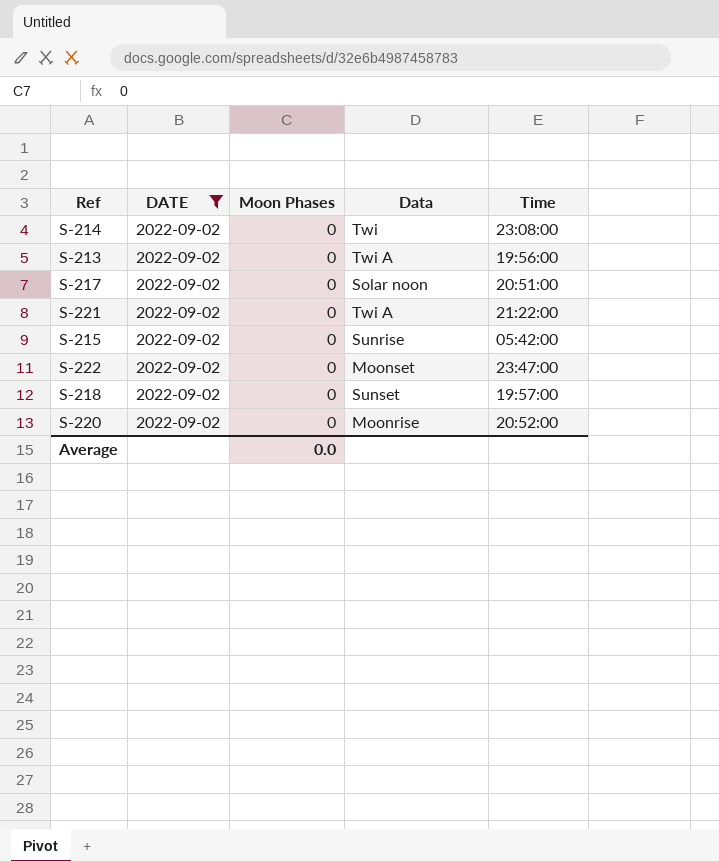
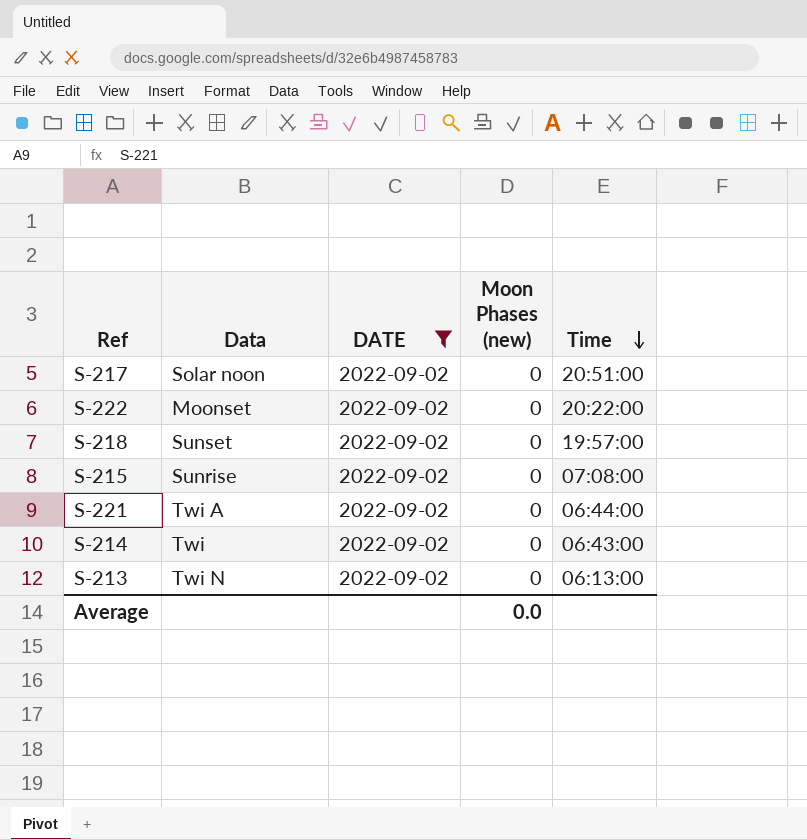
row order: none -> Time descending
column Data | position: 4 -> 2
column name: Moon Phases -> Moon Phases (new)
row S-220: 2022-09-02 | 0 | Moonrise | 20:52:00 -> none
S-222 | Time: 23:47:00 -> 20:22:00
S-215 | Time: 05:42:00 -> 07:08:00
S-221 | Time: 21:22:00 -> 06:44:00
S-214 | Time: 23:08:00 -> 06:43:00
S-213 | Data: Twi A -> Twi N
S-213 | Time: 19:56:00 -> 06:13:00

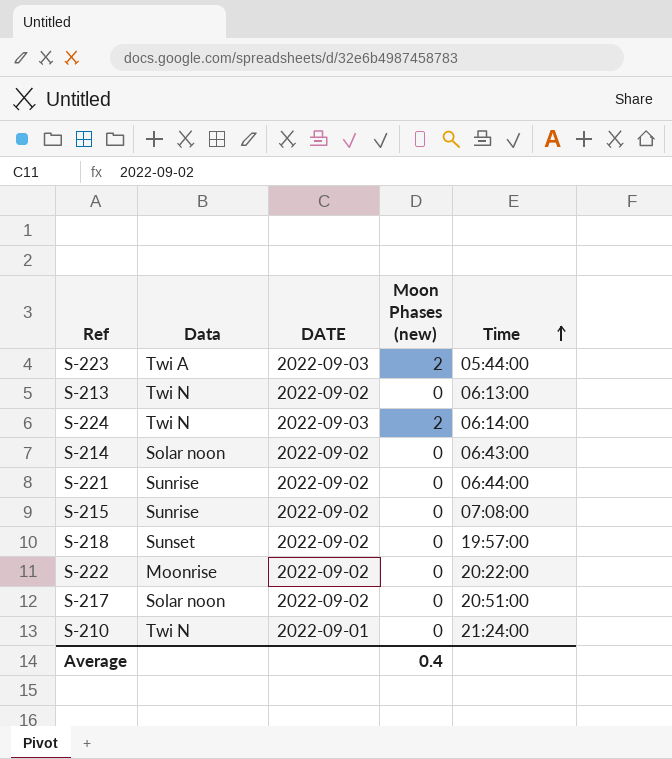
filter: DATE = 2022-09-02 -> none
row order: Time descending -> Time ascending
S-214 | Data: Twi -> Solar noon
S-221 | Data: Twi A -> Sunrise
S-222 | Data: Moonset -> Moonrise
Average | Moon Phases (new): 0.0 -> 0.4

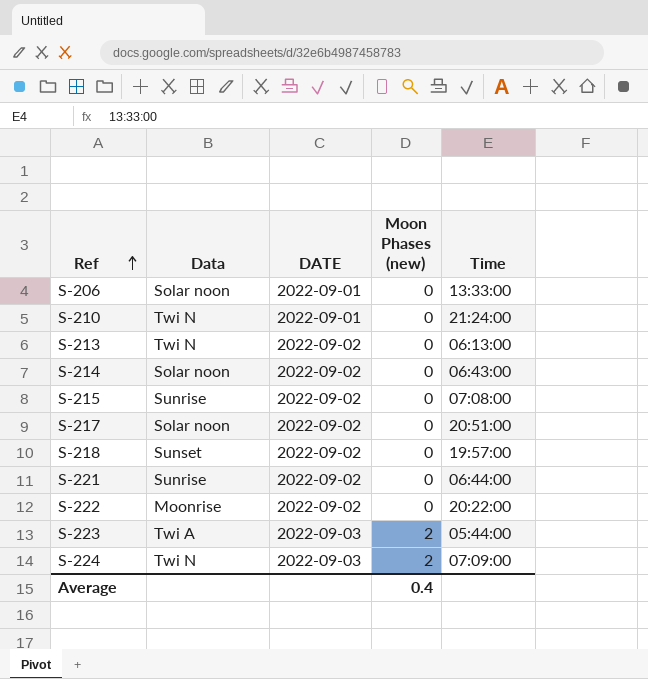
row order: Time ascending -> Ref ascending
row S-206: none -> Solar noon | 2022-09-01 | 0 | 13:33:00
S-224 | Time: 06:14:00 -> 07:09:00

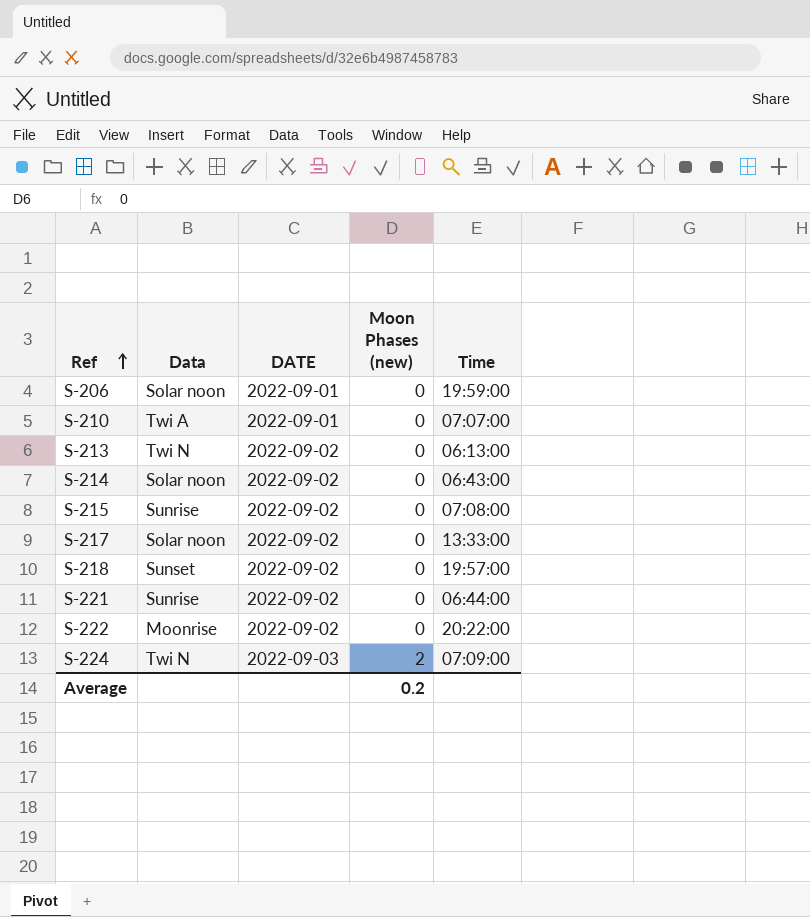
row S-223: Twi A | 2022-09-03 | 2 | 05:44:00 -> none
S-206 | Time: 13:33:00 -> 19:59:00
S-210 | Data: Twi N -> Twi A
S-210 | Time: 21:24:00 -> 07:07:00
S-217 | Time: 20:51:00 -> 13:33:00
Average | Moon Phases (new): 0.4 -> 0.2

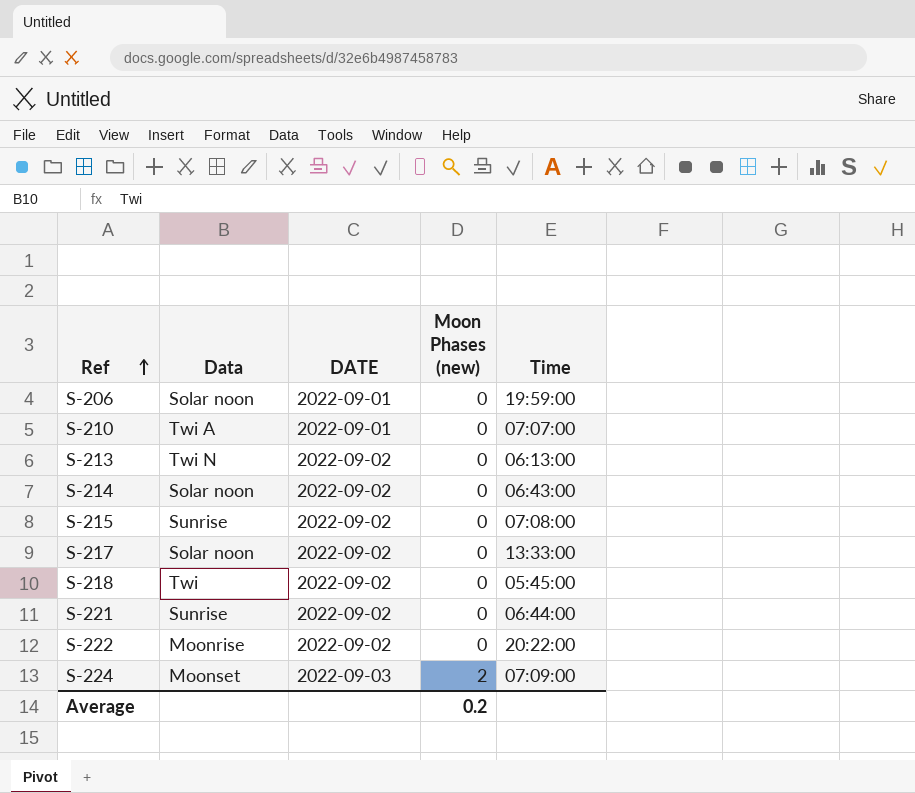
S-218 | Data: Sunset -> Twi
S-218 | Time: 19:57:00 -> 05:45:00
S-224 | Data: Twi N -> Moonset

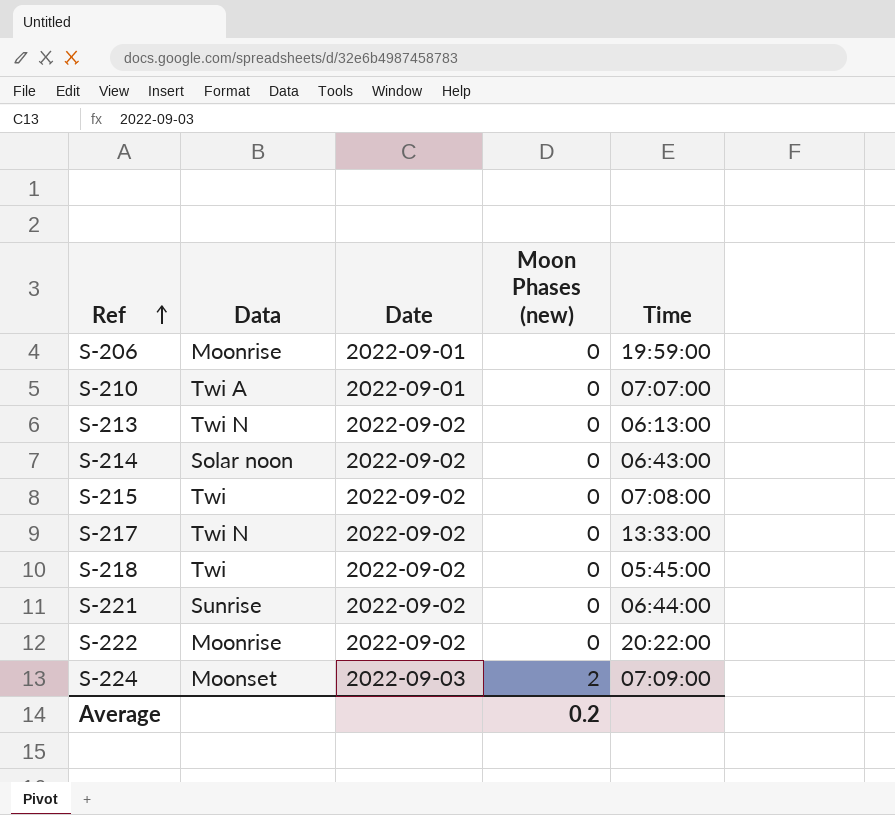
column name: DATE -> Date
S-206 | Data: Solar noon -> Moonrise
S-215 | Data: Sunrise -> Twi
S-217 | Data: Solar noon -> Twi N

